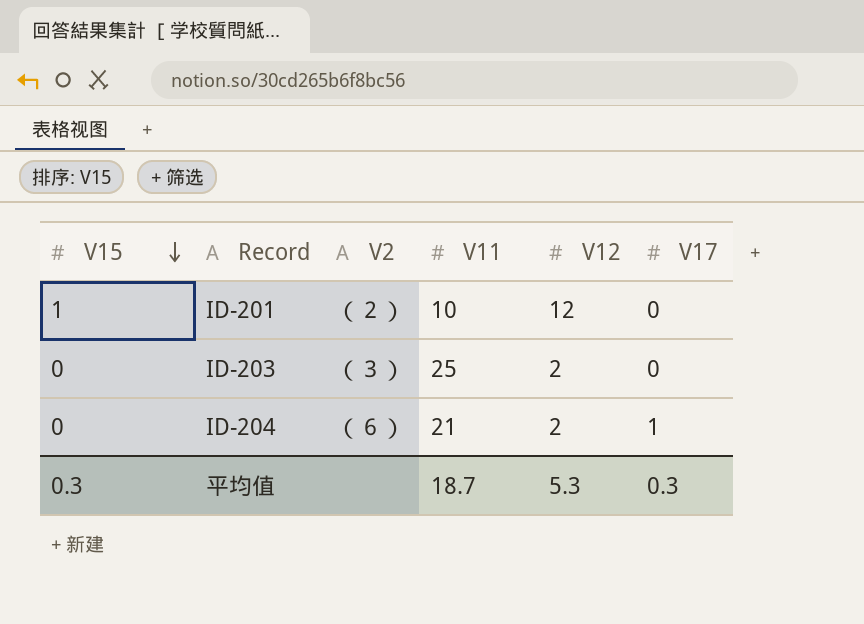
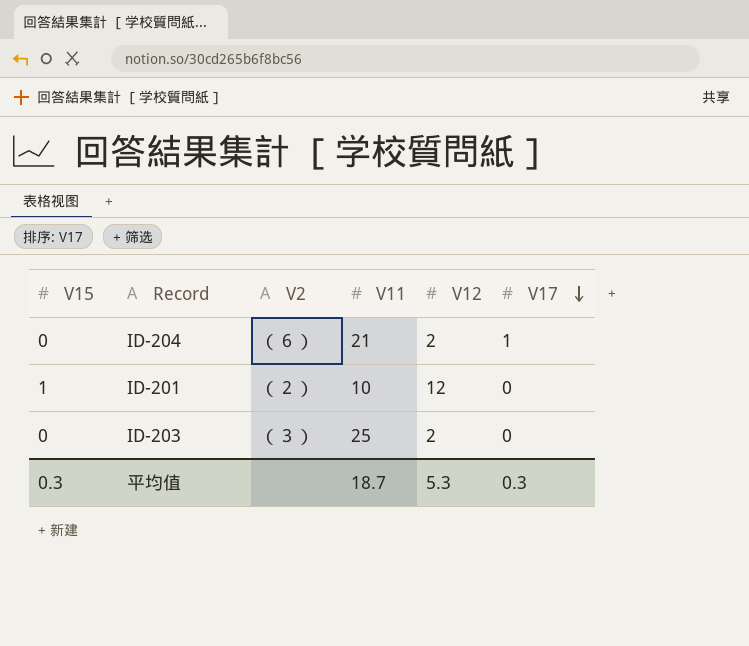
row order: V15 descending -> V17 descending

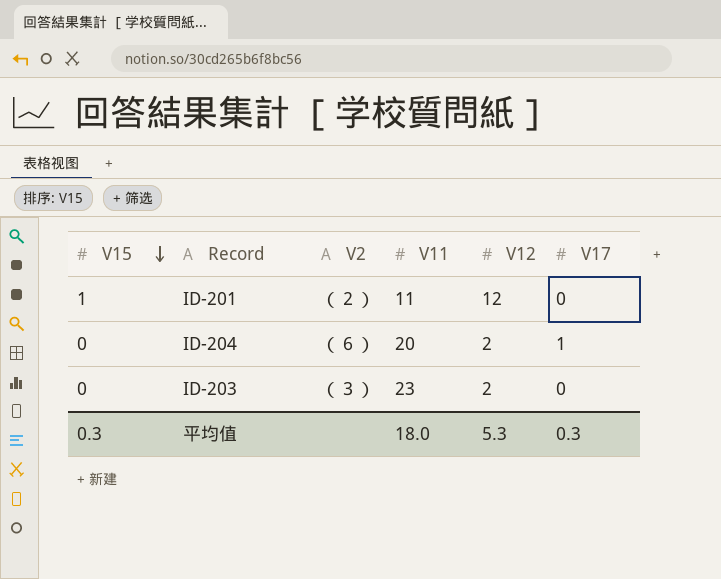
row order: V17 descending -> V15 descending
ID-201 | V11: 10 -> 11
ID-204 | V11: 21 -> 20
ID-203 | V11: 25 -> 23
平均值 | V11: 18.7 -> 18.0

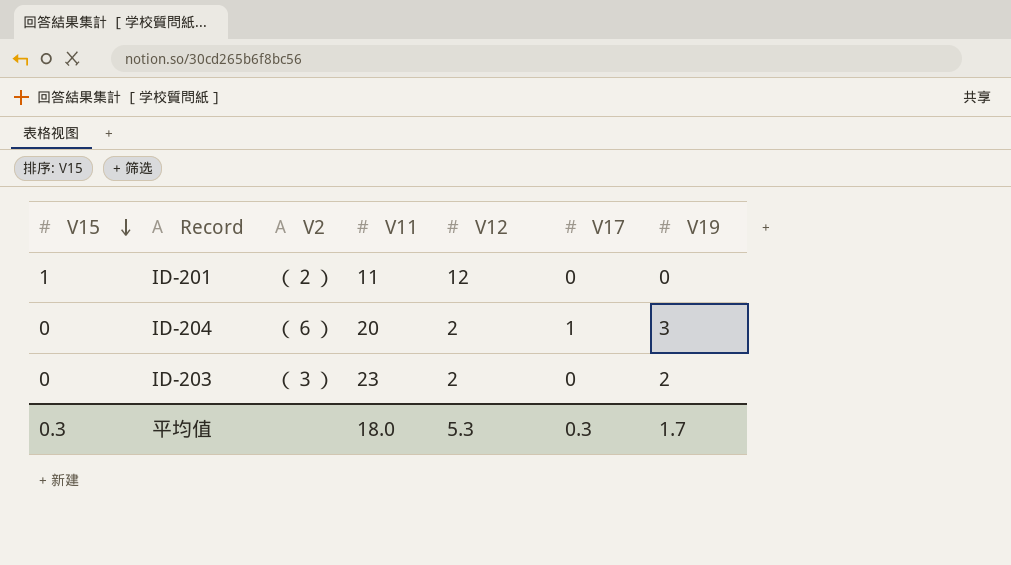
column V19 | position: none -> 7

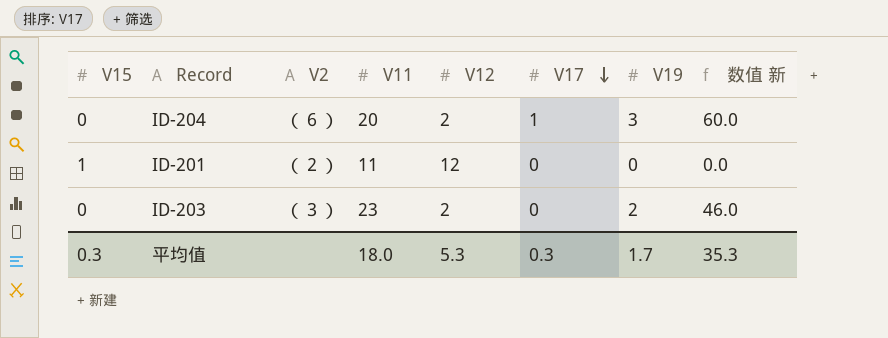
row order: V15 descending -> V17 descending
column 数值 新 | formula: none -> [V11] * [V19]

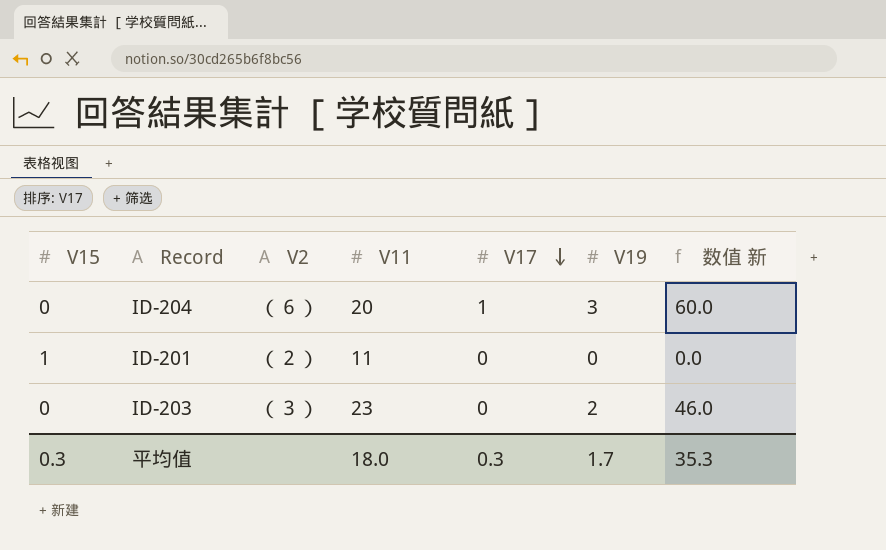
column V12 | position: 5 -> none

